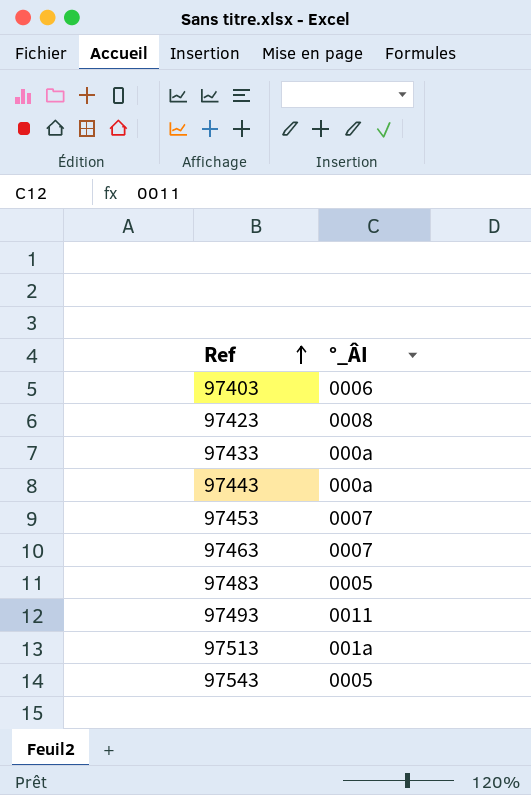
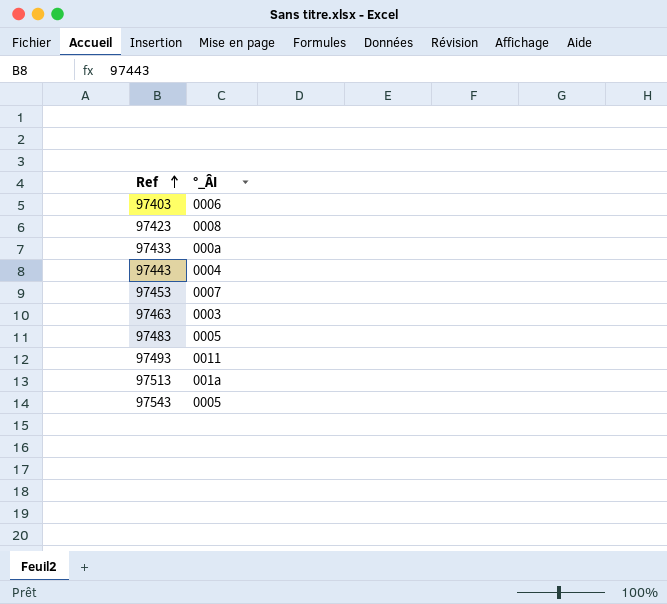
97443 | °_ÂI: 000a -> 0004
97463 | °_ÂI: 0007 -> 0003

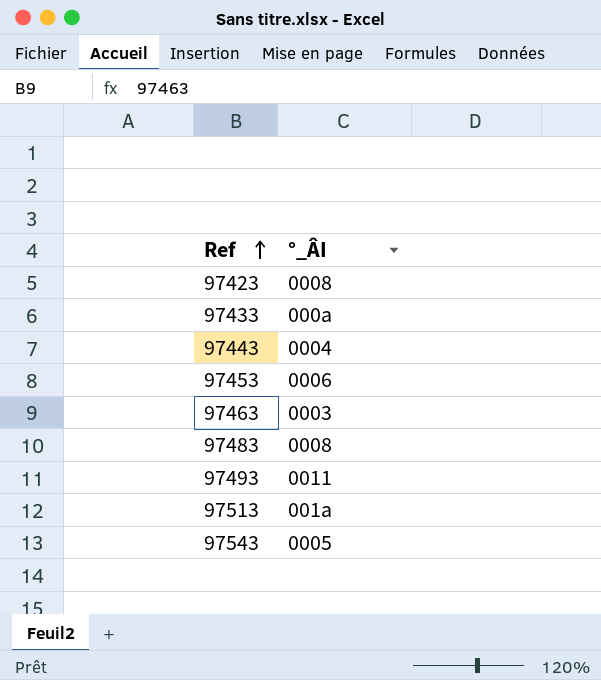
row 97403: 0006 -> none
97453 | °_ÂI: 0007 -> 0006
97483 | °_ÂI: 0005 -> 0008

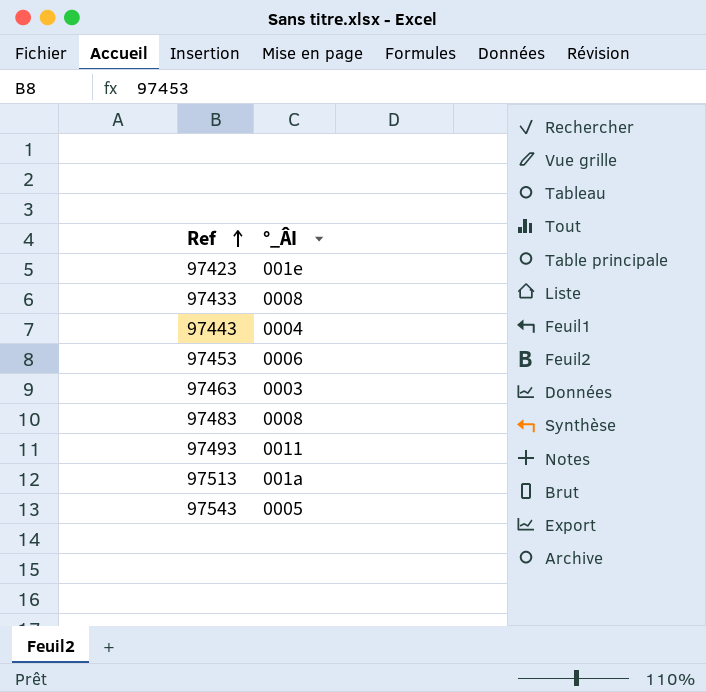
97423 | °_ÂI: 0008 -> 001e
97433 | °_ÂI: 000a -> 0008

